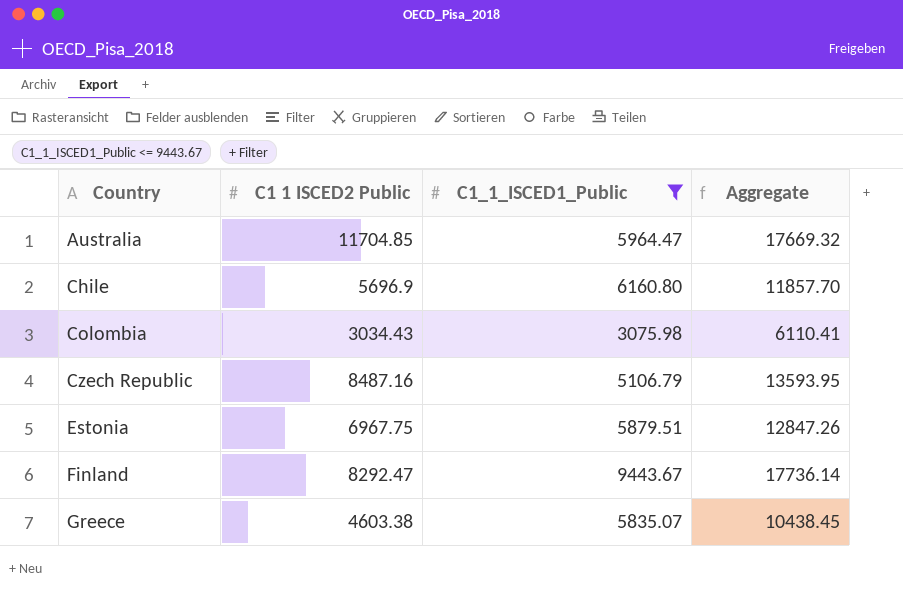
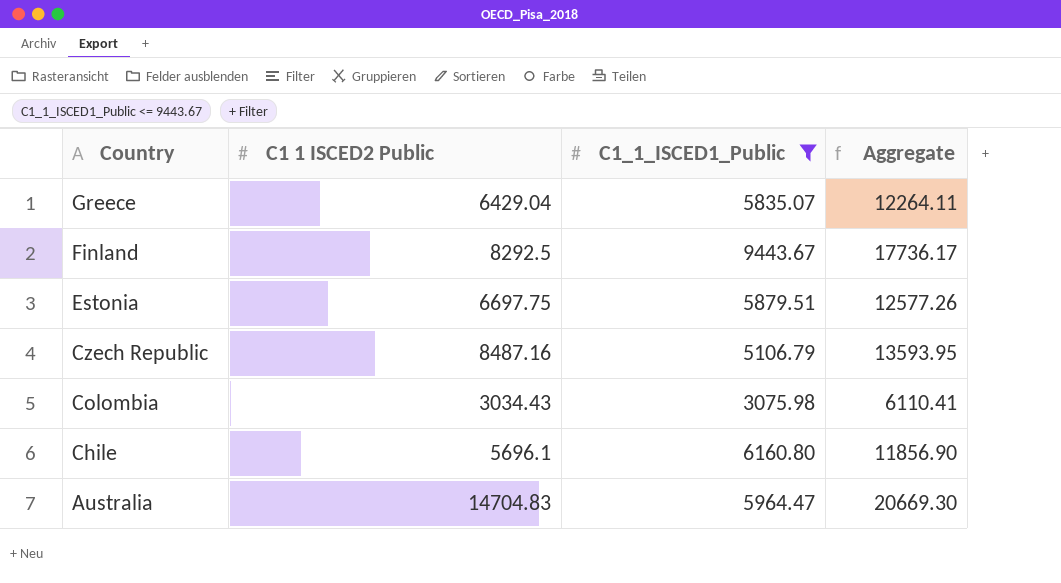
row order: Country ascending -> Country descending
Greece | C1 1 ISCED2 Public: 4603.38 -> 6429.04
Greece | Aggregate: 10438.45 -> 12264.11
Finland | C1 1 ISCED2 Public: 8292.47 -> 8292.5
Finland | Aggregate: 17736.14 -> 17736.17
Estonia | C1 1 ISCED2 Public: 6967.75 -> 6697.75
Estonia | Aggregate: 12847.26 -> 12577.26
Chile | C1 1 ISCED2 Public: 5696.9 -> 5696.1
Chile | Aggregate: 11857.70 -> 11856.90
Australia | C1 1 ISCED2 Public: 11704.85 -> 14704.83
Australia | Aggregate: 17669.32 -> 20669.30

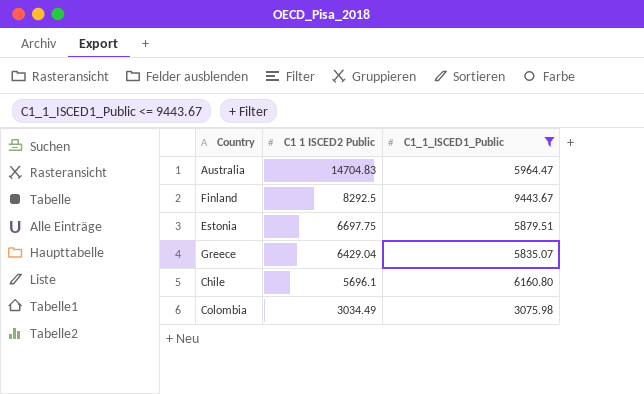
row order: Country descending -> C1 1 ISCED2 Public descending
column Aggregate | formula: [C1 1 ISCED2 Public] + [C1_1_ISCED1_Public] -> none
row Czech Republic: 8487.16 | 5106.79 | 13593.95 -> none
Colombia | C1 1 ISCED2 Public: 3034.43 -> 3034.49

